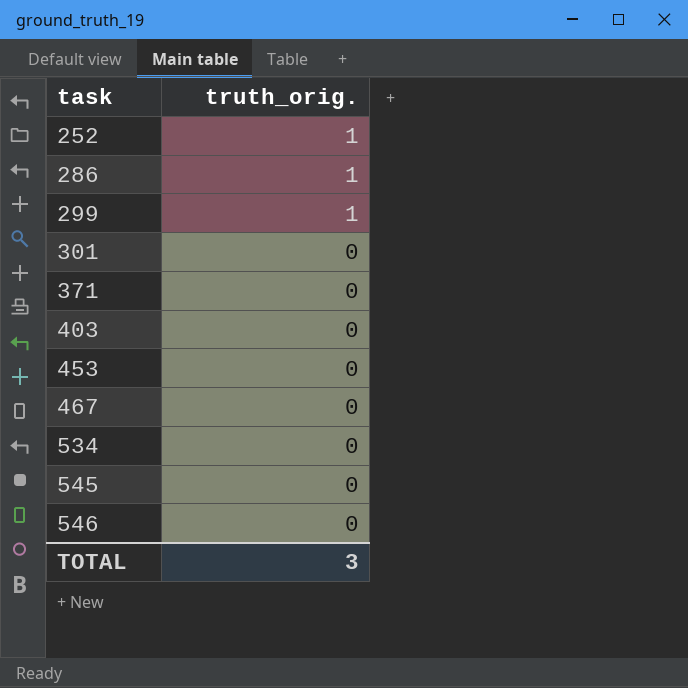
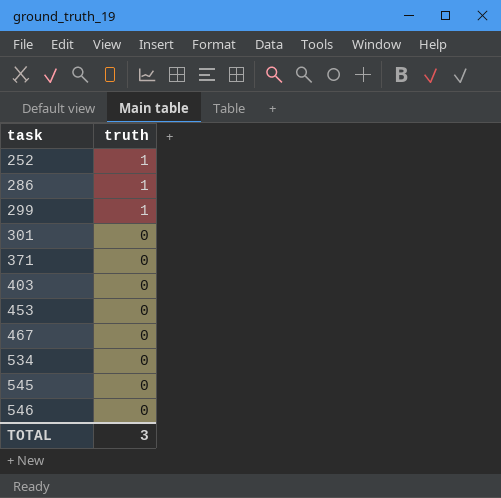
column name: truth_orig. -> truth

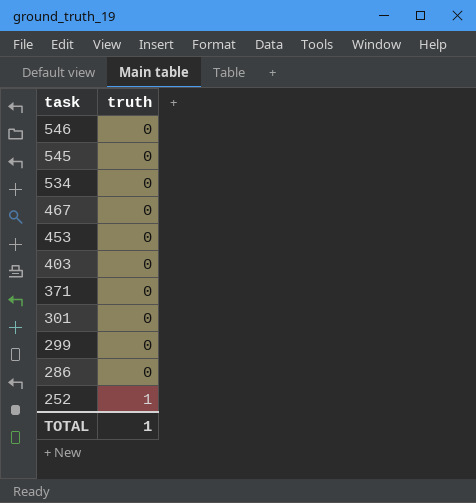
row order: task ascending -> task descending
299 | truth: 1 -> 0
286 | truth: 1 -> 0
TOTAL | truth: 3 -> 1

